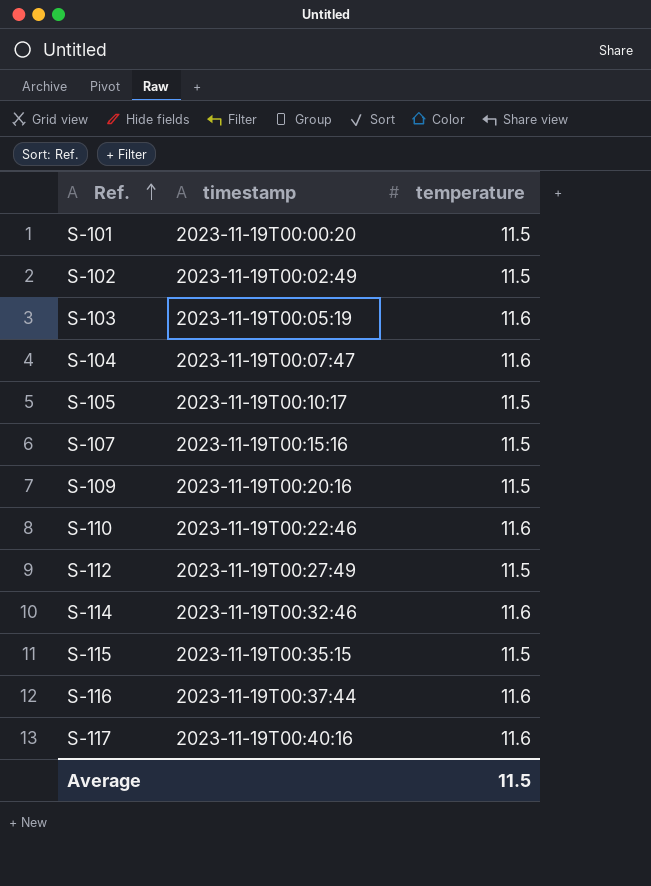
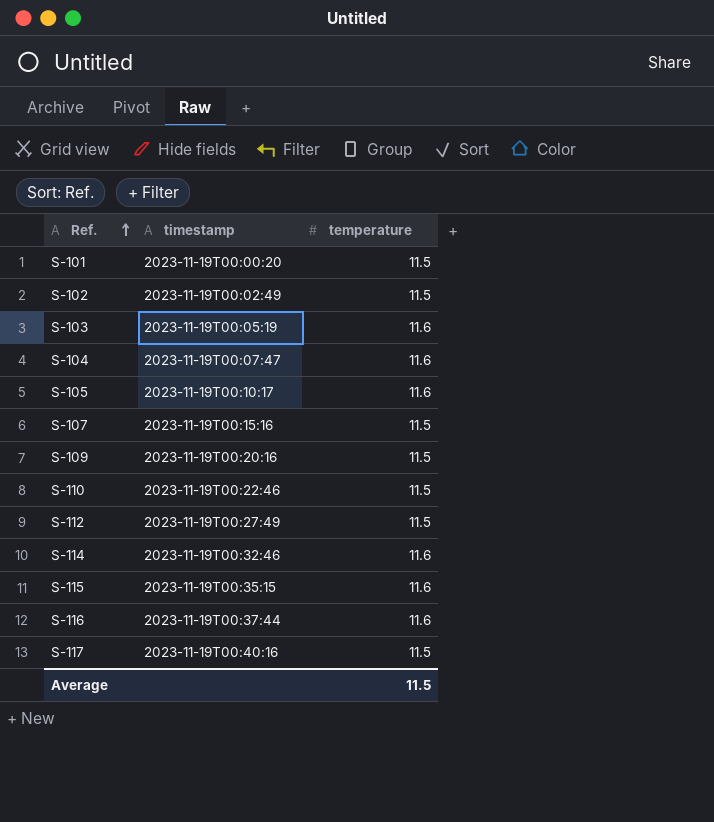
S-105 | temperature: 11.5 -> 11.6
S-110 | temperature: 11.6 -> 11.5
S-115 | temperature: 11.5 -> 11.6
S-117 | temperature: 11.6 -> 11.5

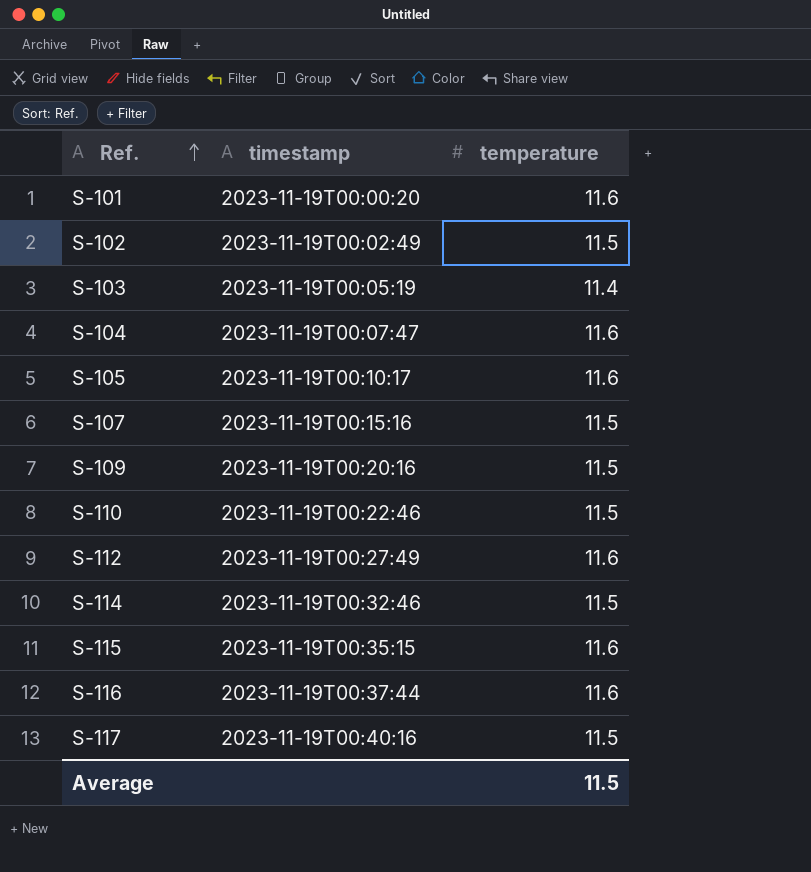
S-101 | temperature: 11.5 -> 11.6
S-103 | temperature: 11.6 -> 11.4
S-112 | temperature: 11.5 -> 11.6
S-114 | temperature: 11.6 -> 11.5

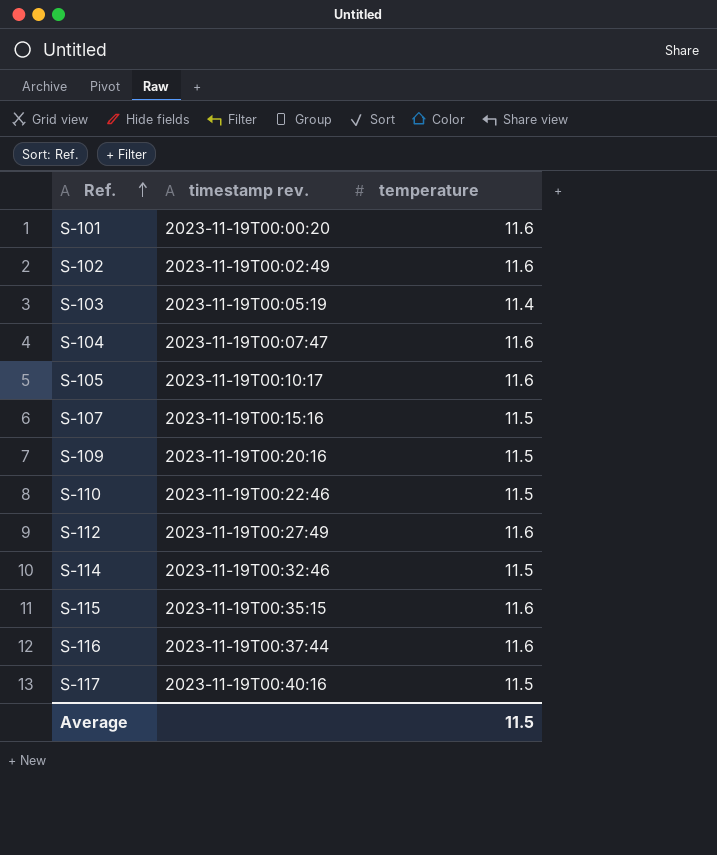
column name: timestamp -> timestamp rev.
S-102 | temperature: 11.5 -> 11.6

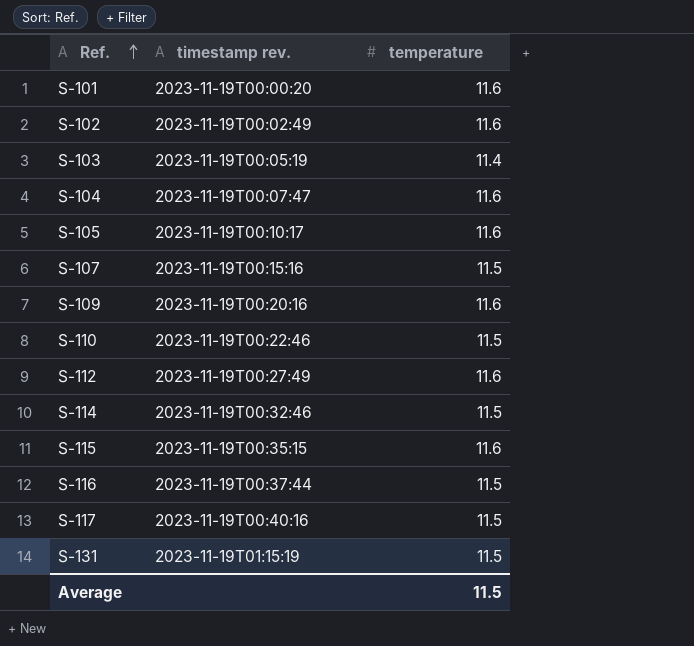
S-109 | temperature: 11.5 -> 11.6
S-116 | temperature: 11.6 -> 11.5
row S-131: none -> 2023-11-19T01:15:19 | 11.5

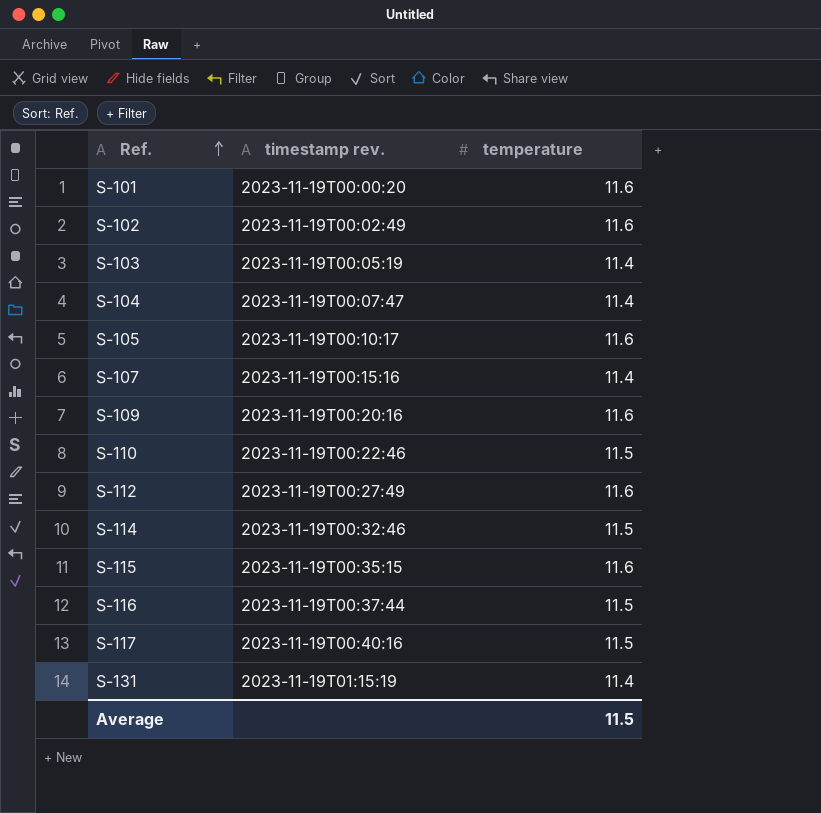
S-104 | temperature: 11.6 -> 11.4
S-107 | temperature: 11.5 -> 11.4
S-131 | temperature: 11.5 -> 11.4

